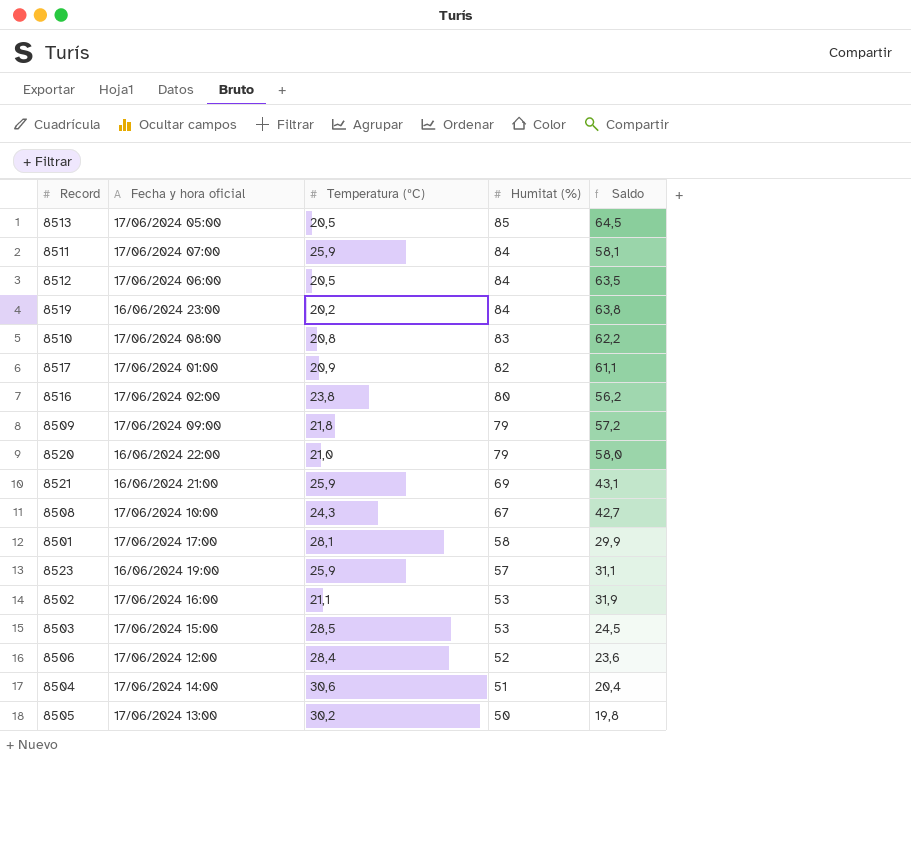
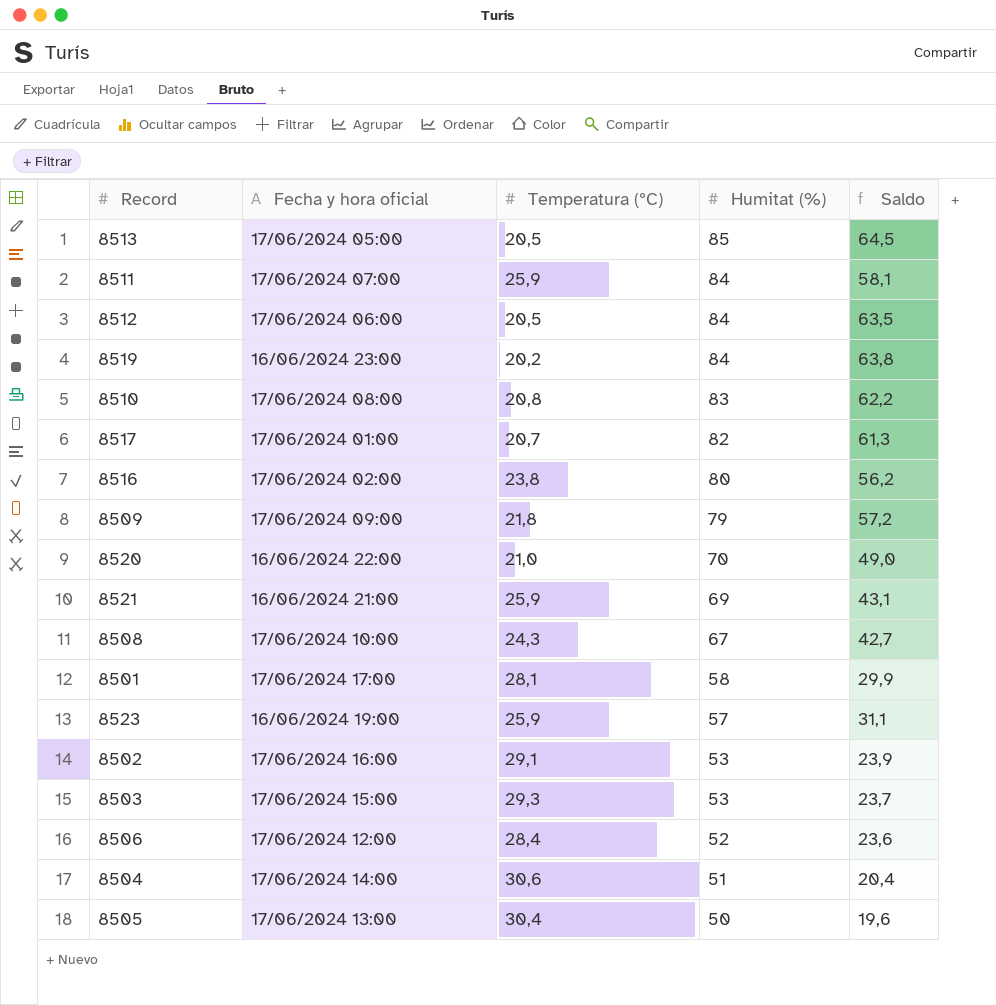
8517 | Temperatura (ºC): 20,9 -> 20,7
8517 | Saldo: 61,1 -> 61,3
8520 | Humitat (%): 79 -> 70
8520 | Saldo: 58,0 -> 49,0
8502 | Temperatura (ºC): 21,1 -> 29,1
8502 | Saldo: 31,9 -> 23,9
8503 | Temperatura (ºC): 28,5 -> 29,3
8503 | Saldo: 24,5 -> 23,7
8505 | Temperatura (ºC): 30,2 -> 30,4
8505 | Saldo: 19,8 -> 19,6

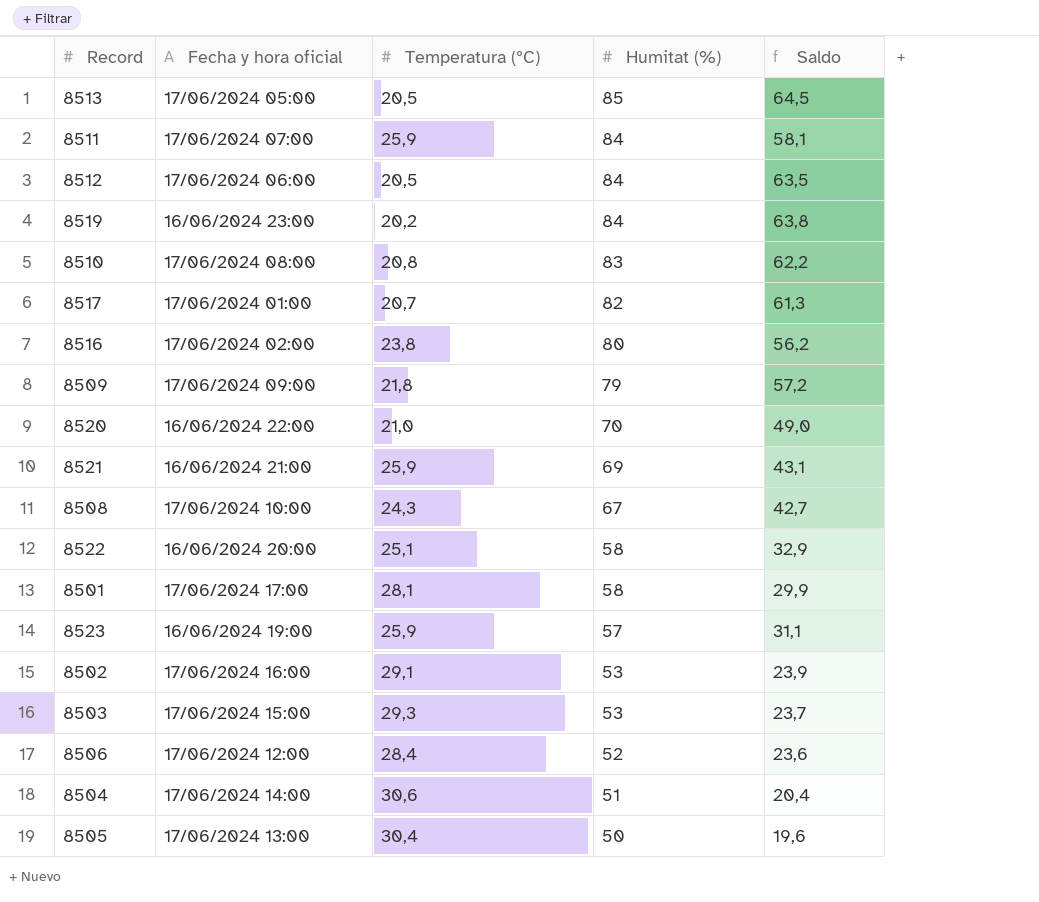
row 8522: none -> 16/06/2024 20:00 | 25,1 | 58 | 32,9

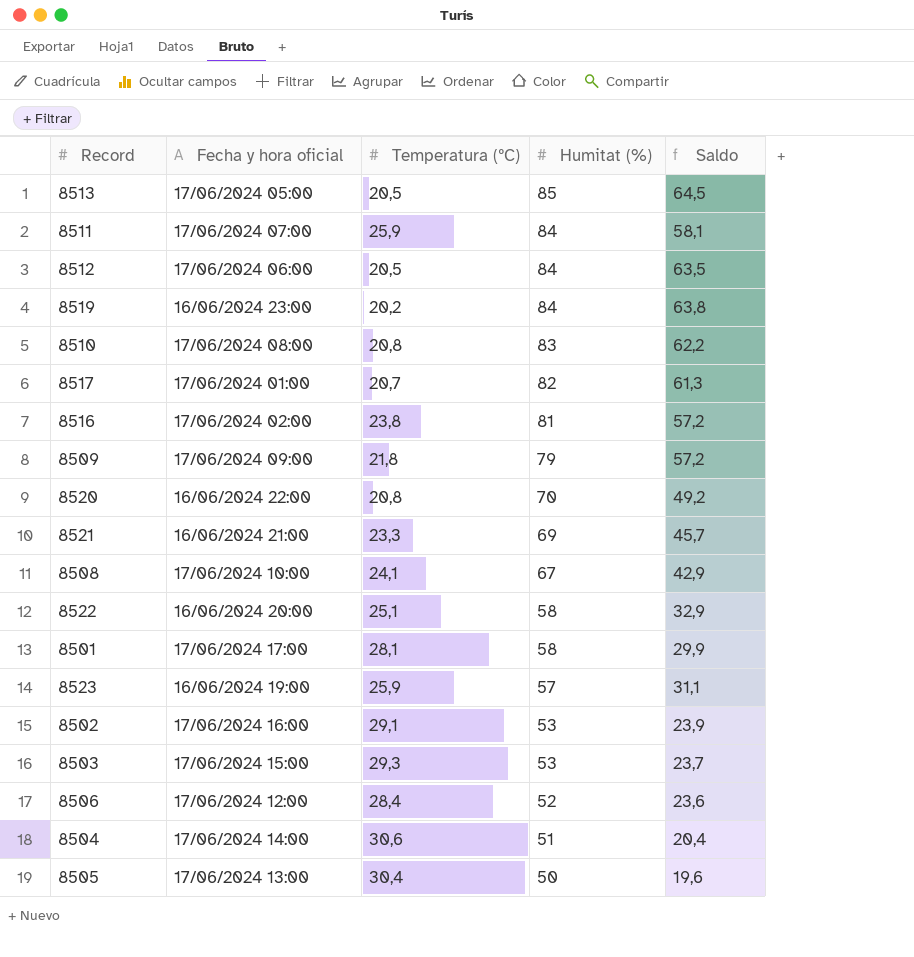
8516 | Humitat (%): 80 -> 81
8516 | Saldo: 56,2 -> 57,2
8520 | Temperatura (ºC): 21,0 -> 20,8
8520 | Saldo: 49,0 -> 49,2
8521 | Temperatura (ºC): 25,9 -> 23,3
8521 | Saldo: 43,1 -> 45,7
8508 | Temperatura (ºC): 24,3 -> 24,1
8508 | Saldo: 42,7 -> 42,9

